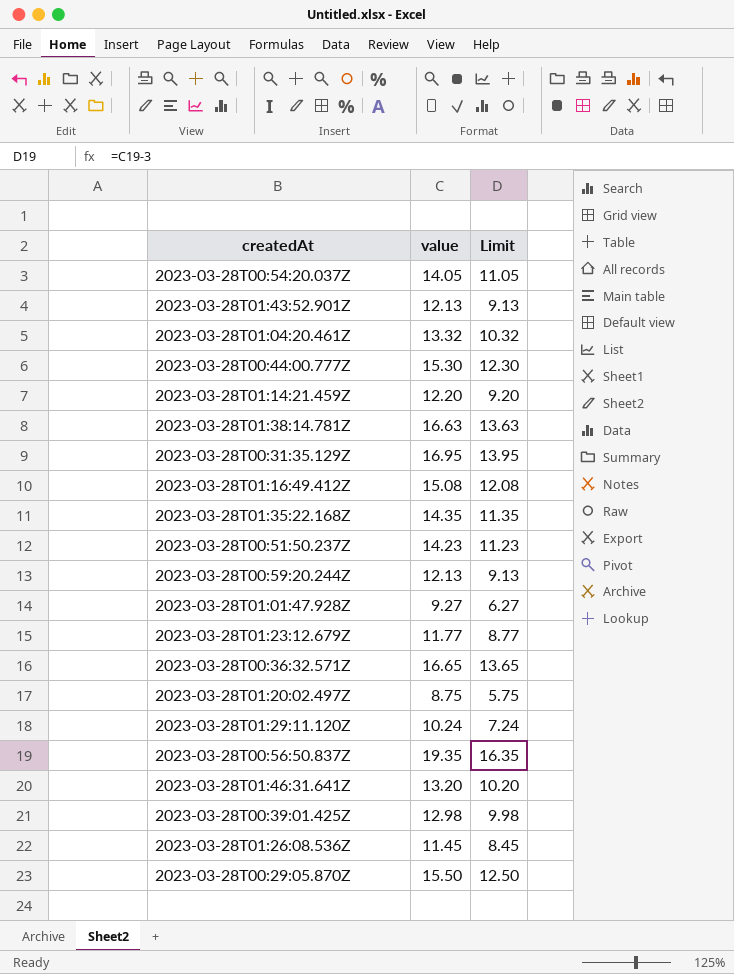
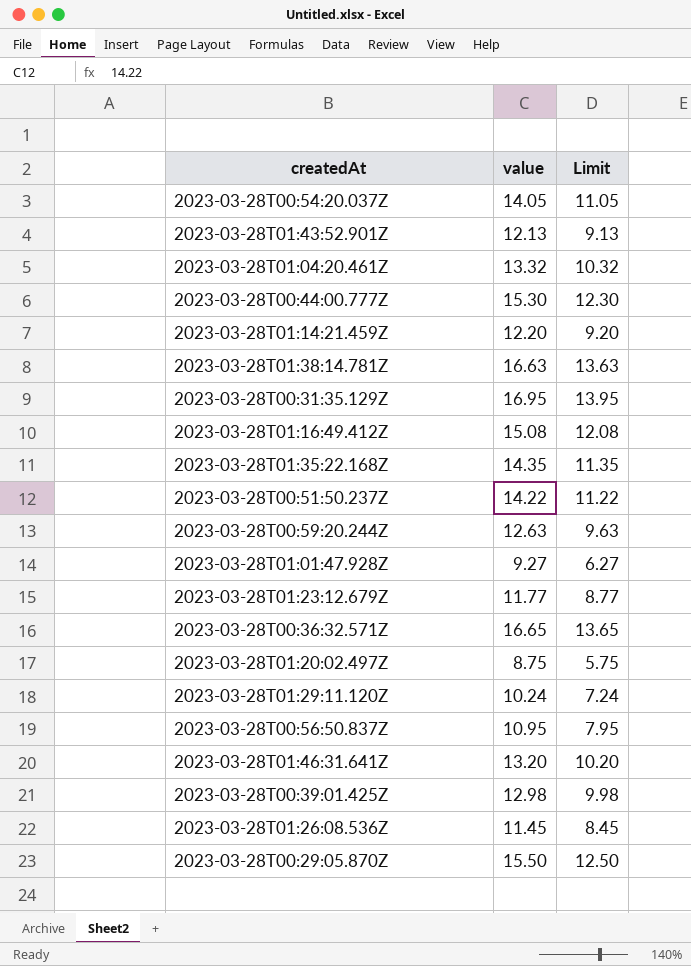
2023-03-28T00:51:50.237Z | value: 14.23 -> 14.22
2023-03-28T00:51:50.237Z | Limit: 11.23 -> 11.22
2023-03-28T00:59:20.244Z | value: 12.13 -> 12.63
2023-03-28T00:59:20.244Z | Limit: 9.13 -> 9.63
2023-03-28T00:56:50.837Z | value: 19.35 -> 10.95
2023-03-28T00:56:50.837Z | Limit: 16.35 -> 7.95

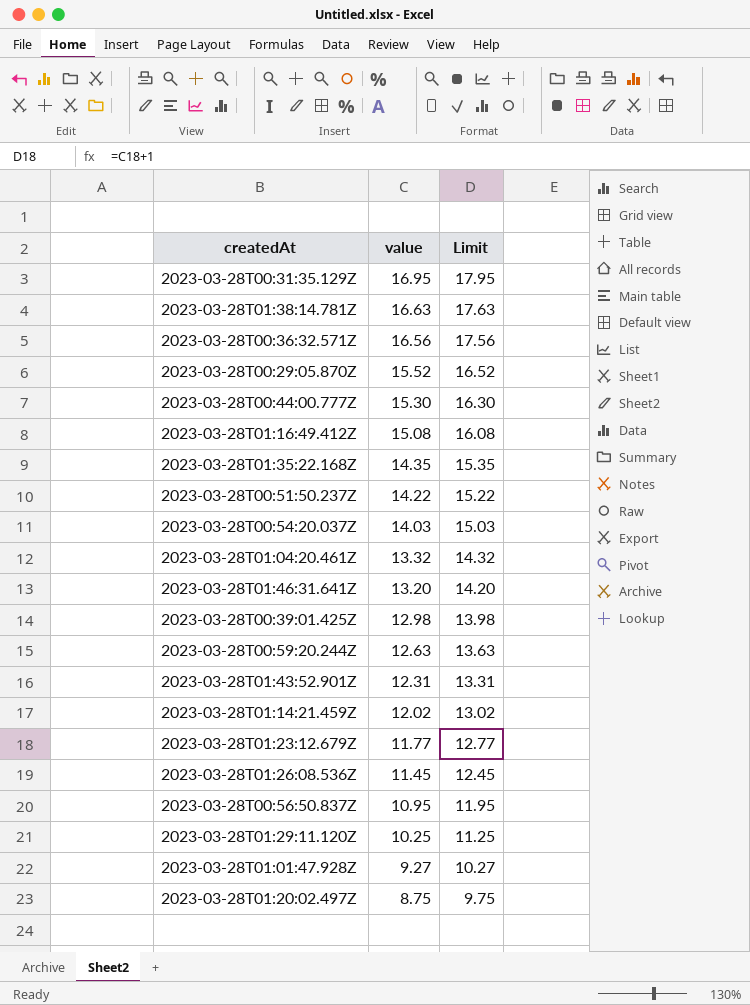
row order: none -> value descending
column Limit | formula: [value] - 3 -> [value] + 1
2023-03-28T00:36:32.571Z | value: 16.65 -> 16.56
2023-03-28T00:29:05.870Z | value: 15.50 -> 15.52
2023-03-28T00:54:20.037Z | value: 14.05 -> 14.03
2023-03-28T01:43:52.901Z | value: 12.13 -> 12.31
2023-03-28T01:14:21.459Z | value: 12.20 -> 12.02
2023-03-28T01:29:11.120Z | value: 10.24 -> 10.25

